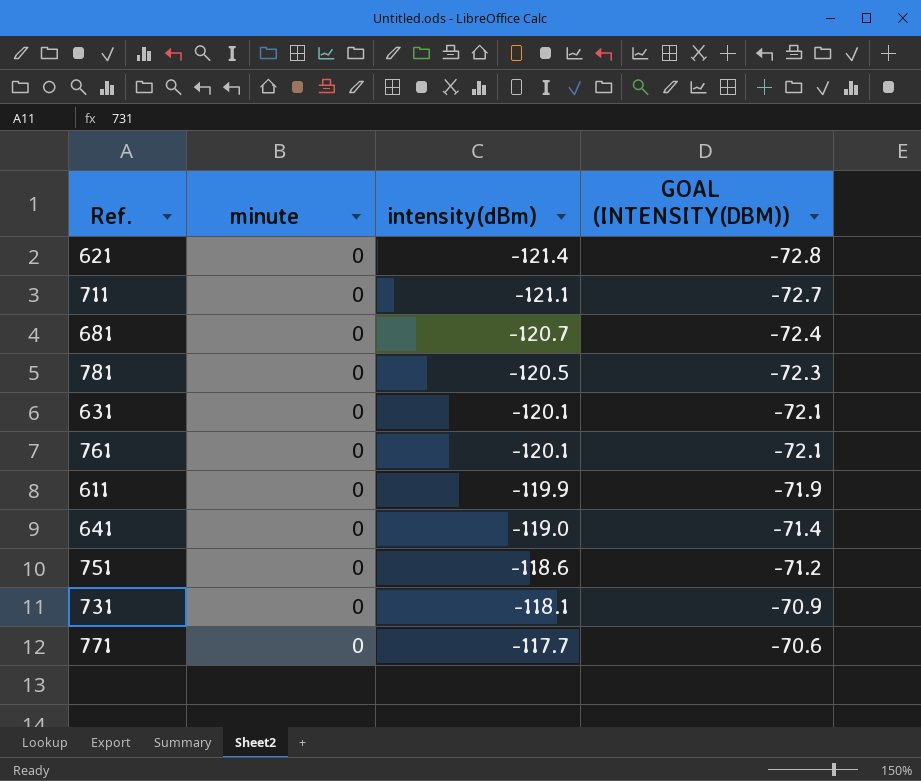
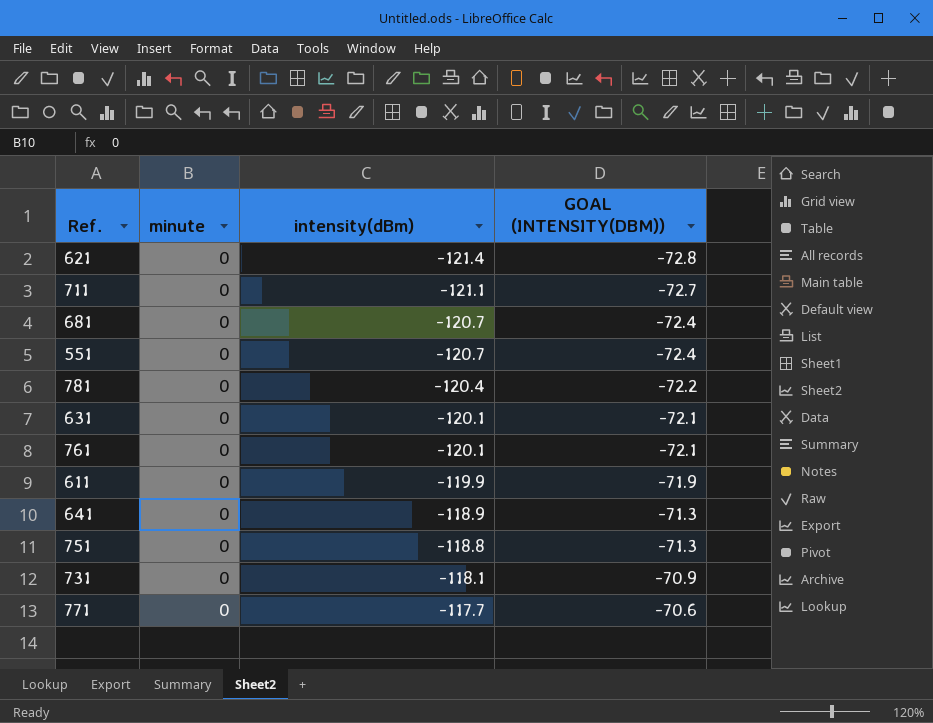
row 551: none -> 0 | -120.7 | -72.4
781 | intensity(dBm): -120.5 -> -120.4
781 | GOAL (INTENSITY(DBM)): -72.3 -> -72.2
641 | intensity(dBm): -119.0 -> -118.9
641 | GOAL (INTENSITY(DBM)): -71.4 -> -71.3
751 | intensity(dBm): -118.6 -> -118.8
751 | GOAL (INTENSITY(DBM)): -71.2 -> -71.3

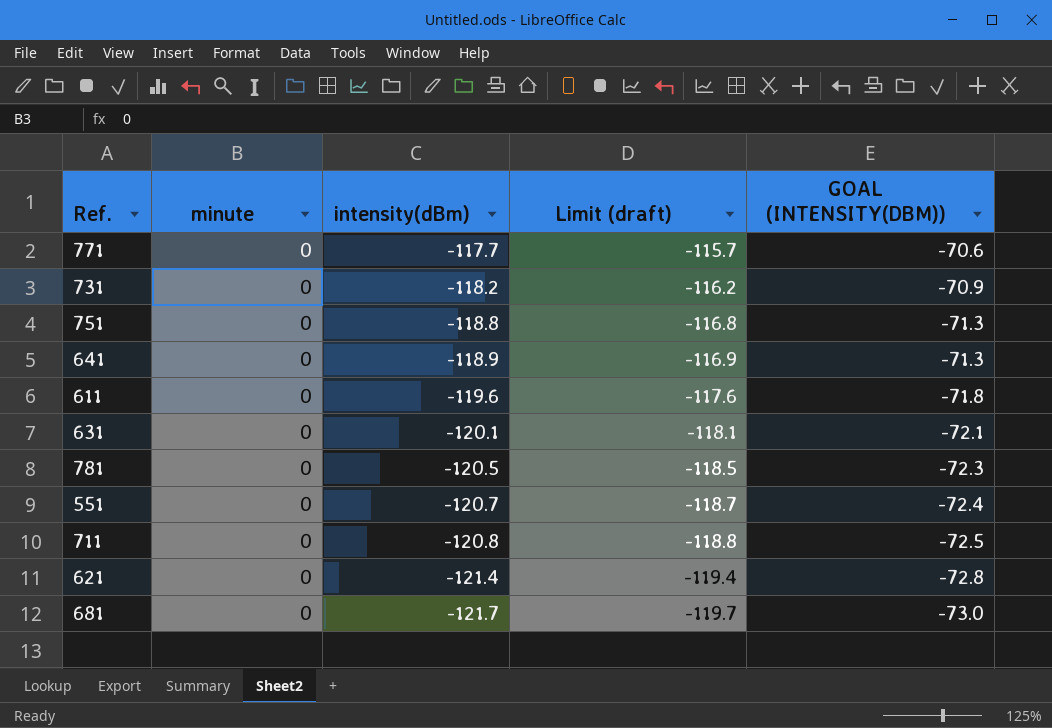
row order: intensity(dBm) ascending -> intensity(dBm) descending
column Limit (draft) | formula: none -> [intensity(dBm)] + 2
row 761: 0 | -120.1 | -72.1 -> none
731 | intensity(dBm): -118.1 -> -118.2
611 | intensity(dBm): -119.9 -> -119.6
611 | GOAL (INTENSITY(DBM)): -71.9 -> -71.8
781 | intensity(dBm): -120.4 -> -120.5
781 | GOAL (INTENSITY(DBM)): -72.2 -> -72.3
711 | intensity(dBm): -121.1 -> -120.8
711 | GOAL (INTENSITY(DBM)): -72.7 -> -72.5
681 | intensity(dBm): -120.7 -> -121.7
681 | GOAL (INTENSITY(DBM)): -72.4 -> -73.0

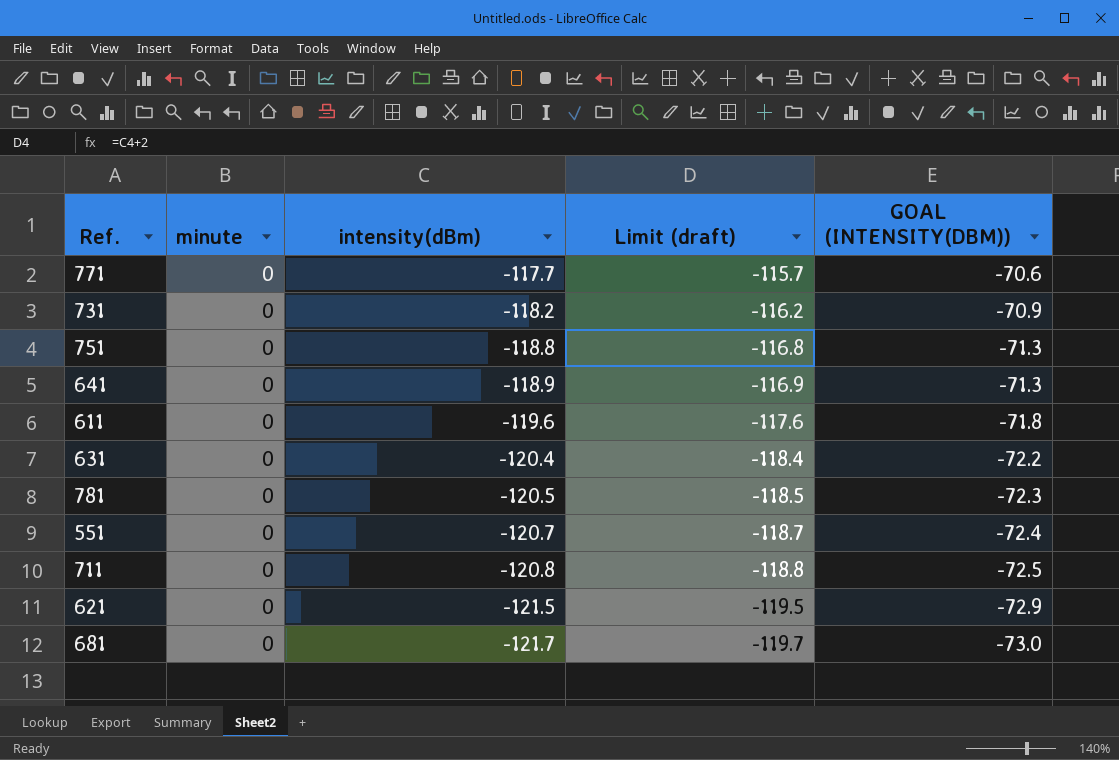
631 | intensity(dBm): -120.1 -> -120.4
631 | Limit (draft): -118.1 -> -118.4
631 | GOAL (INTENSITY(DBM)): -72.1 -> -72.2
621 | intensity(dBm): -121.4 -> -121.5
621 | Limit (draft): -119.4 -> -119.5
621 | GOAL (INTENSITY(DBM)): -72.8 -> -72.9

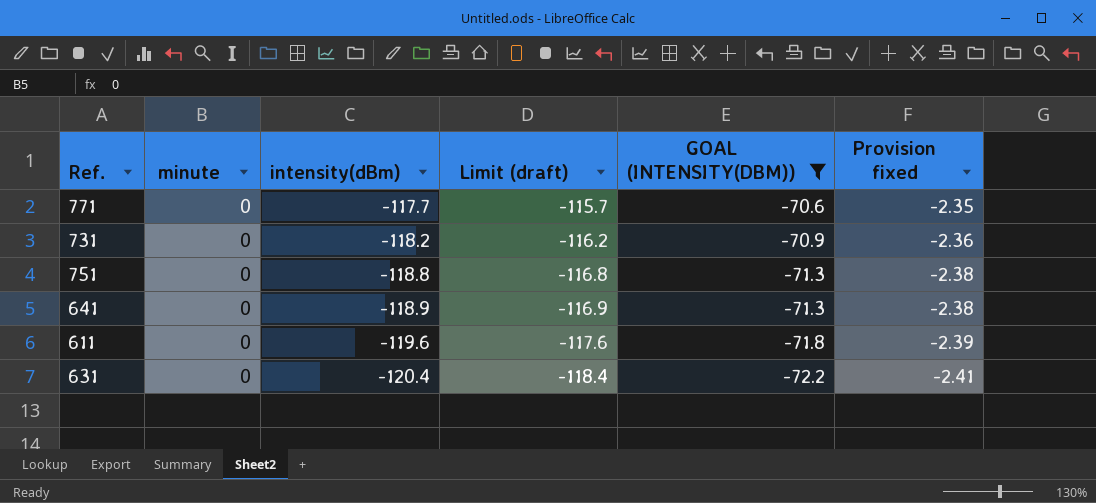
filter: none -> GOAL (INTENSITY(DBM)) >= -72.2
column Provision fixed | formula: none -> [intensity(dBm)] * 0.02

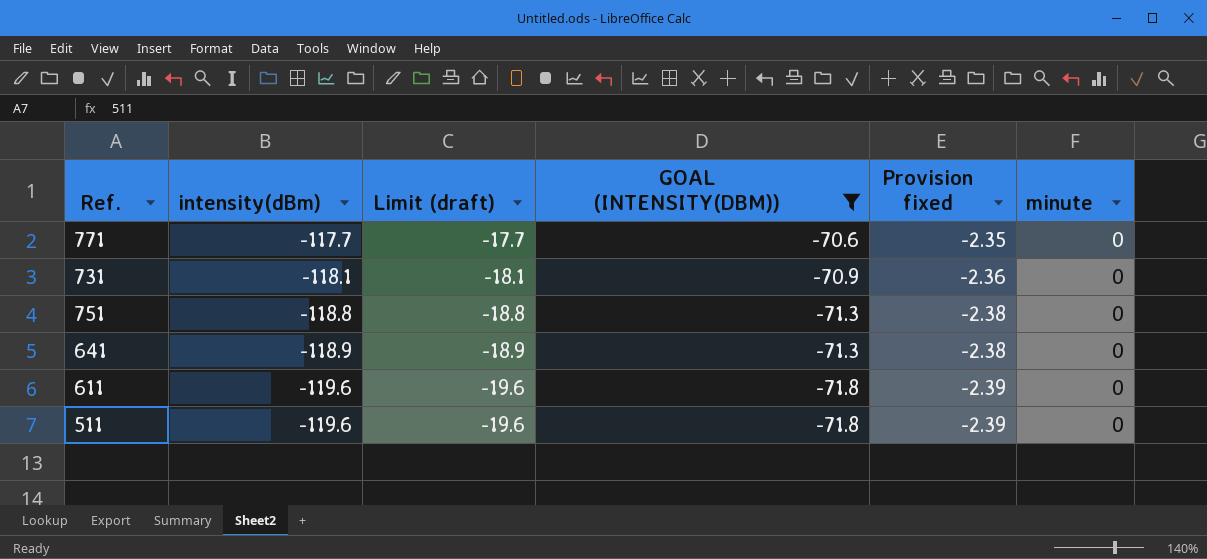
column Limit (draft) | formula: [intensity(dBm)] + 2 -> [intensity(dBm)] + 100
column minute | position: 2 -> 6
row 631: 0 | -120.4 | -118.4 | -72.2 | -2.41 -> none
731 | intensity(dBm): -118.2 -> -118.1
row 511: none -> -119.6 | -19.6 | -71.8 | -2.39 | 0

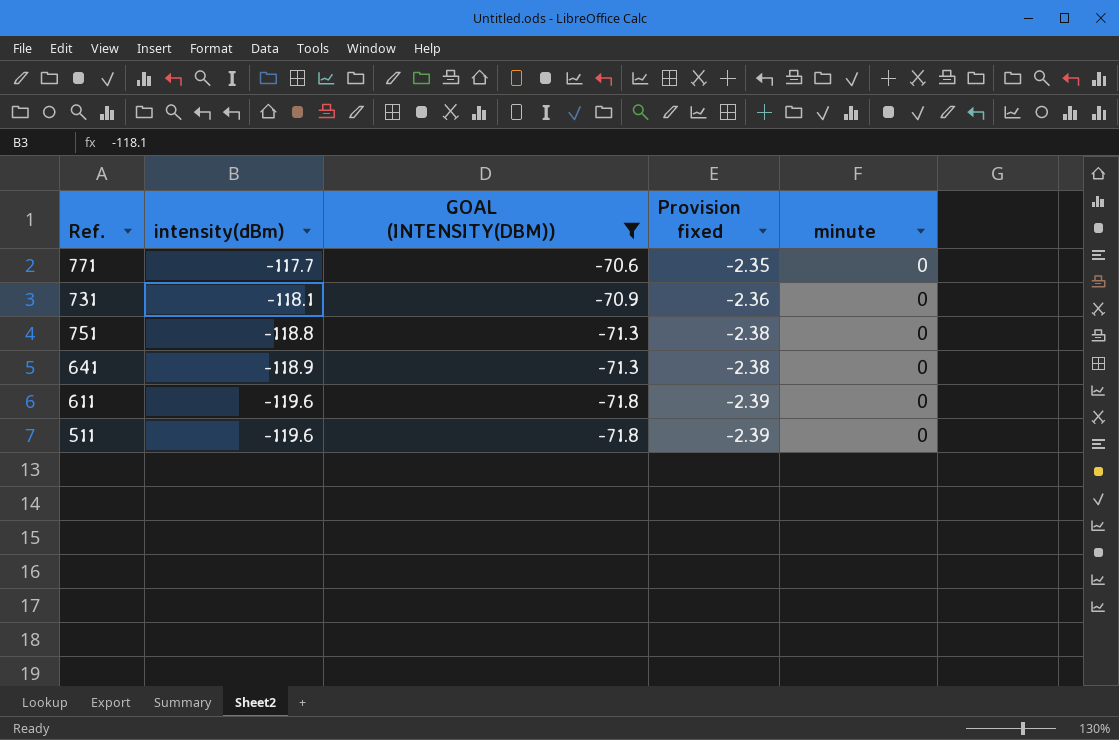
column Limit (draft) | formula: [intensity(dBm)] + 100 -> none

